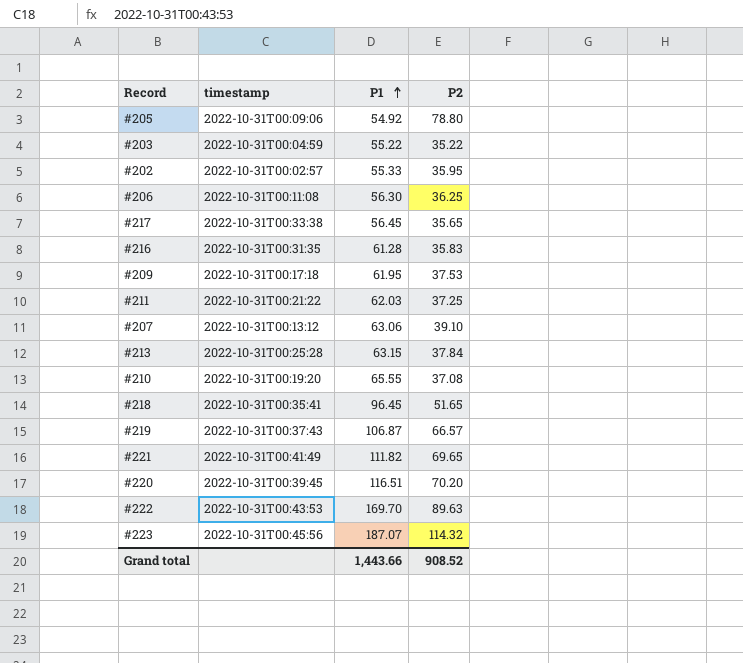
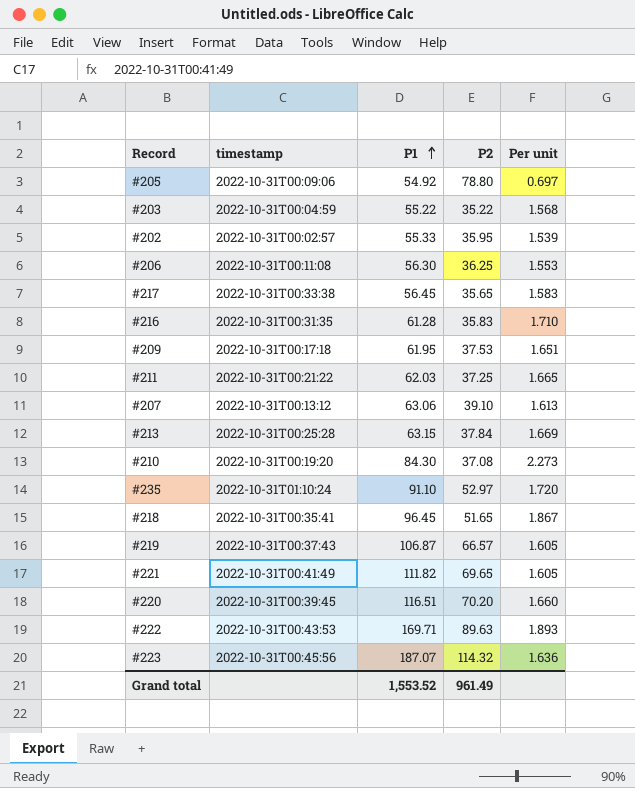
column Per unit | formula: none -> [P1] / [P2]
#210 | P1: 65.55 -> 84.30
row #235: none -> 2022-10-31T01:10:24 | 91.10 | 52.97 | 1.720
#222 | P1: 169.70 -> 169.71
Grand total | P1: 1,443.66 -> 1,553.52
Grand total | P2: 908.52 -> 961.49

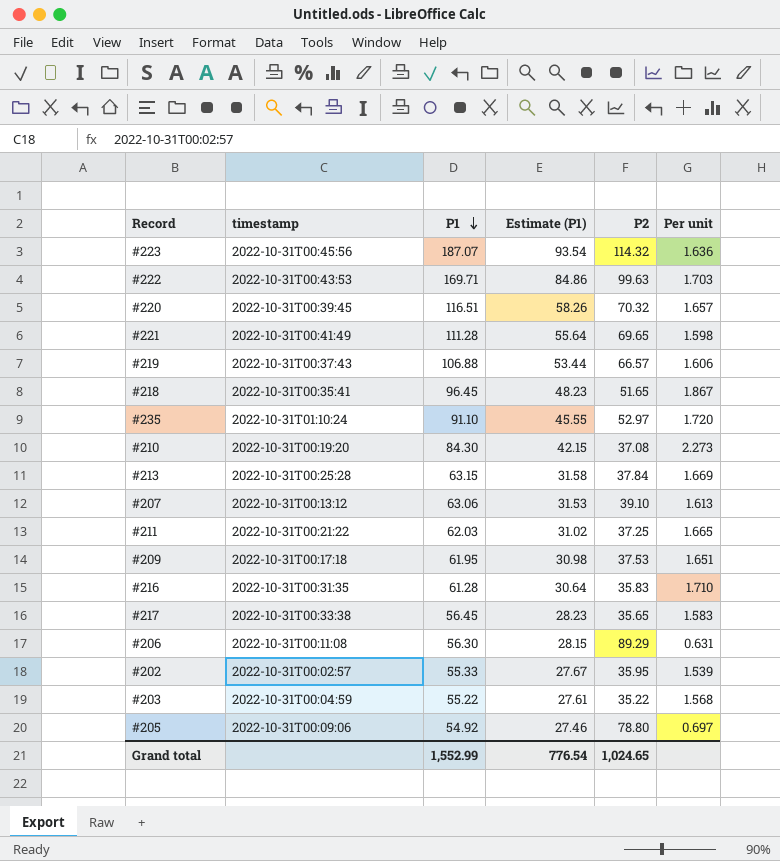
row order: P1 ascending -> P1 descending
column Estimate (P1) | formula: none -> [P1] * 0.5
#222 | P2: 89.63 -> 99.63
#222 | Per unit: 1.893 -> 1.703
#220 | P2: 70.20 -> 70.32
#220 | Per unit: 1.660 -> 1.657
#221 | P1: 111.82 -> 111.28
#221 | Per unit: 1.605 -> 1.598
#219 | P1: 106.87 -> 106.88
#219 | Per unit: 1.605 -> 1.606
#206 | P2: 36.25 -> 89.29
#206 | Per unit: 1.553 -> 0.631
Grand total | P1: 1,553.52 -> 1,552.99
Grand total | P2: 961.49 -> 1,024.65

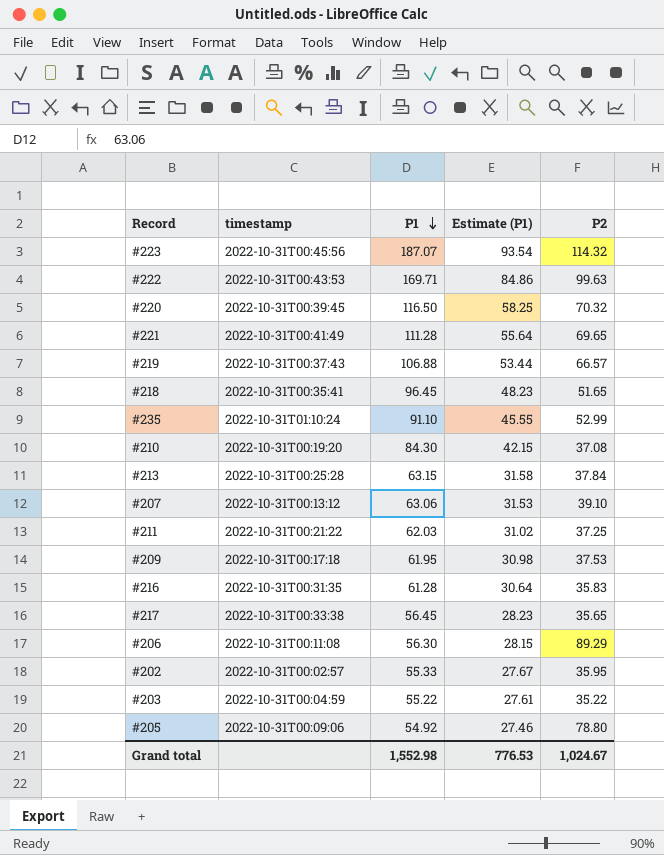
column Per unit | formula: [P1] / [P2] -> none
#220 | P1: 116.51 -> 116.50
#220 | Estimate (P1): 58.26 -> 58.25
#235 | P2: 52.97 -> 52.99
Grand total | P1: 1,552.99 -> 1,552.98
Grand total | Estimate (P1): 776.54 -> 776.53
Grand total | P2: 1,024.65 -> 1,024.67

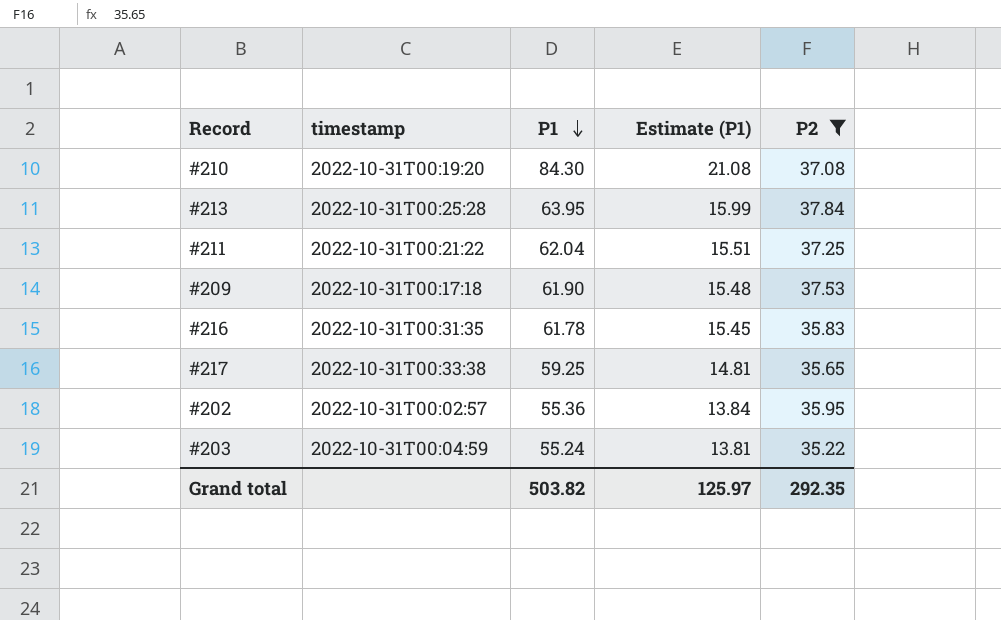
filter: none -> P2 <= 37.84
column Estimate (P1) | formula: [P1] * 0.5 -> [P1] * 0.25
#213 | P1: 63.15 -> 63.95
#211 | P1: 62.03 -> 62.04
#209 | P1: 61.95 -> 61.90
#216 | P1: 61.28 -> 61.78
#217 | P1: 56.45 -> 59.25
#202 | P1: 55.33 -> 55.36
#203 | P1: 55.22 -> 55.24
Grand total | P1: 1,552.98 -> 503.82
Grand total | Estimate (P1): 776.53 -> 125.97
Grand total | P2: 1,024.67 -> 292.35

